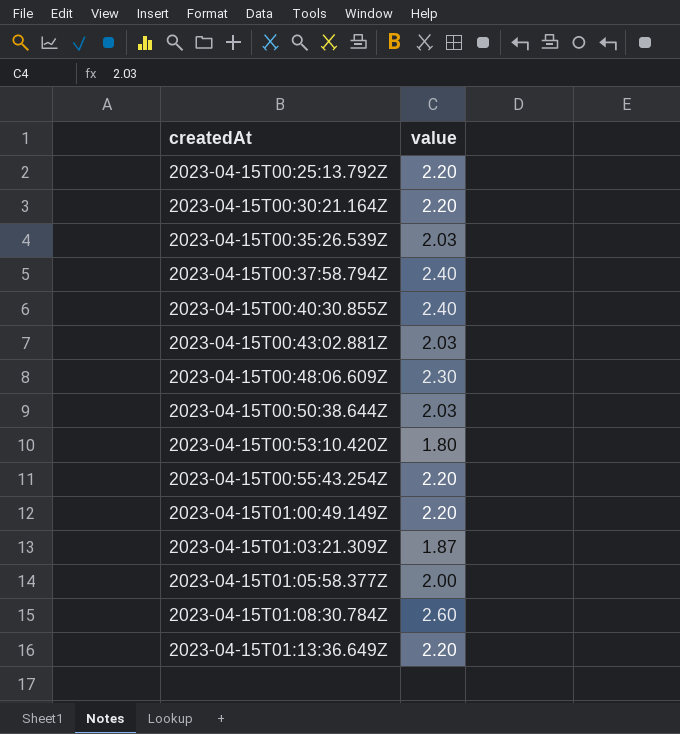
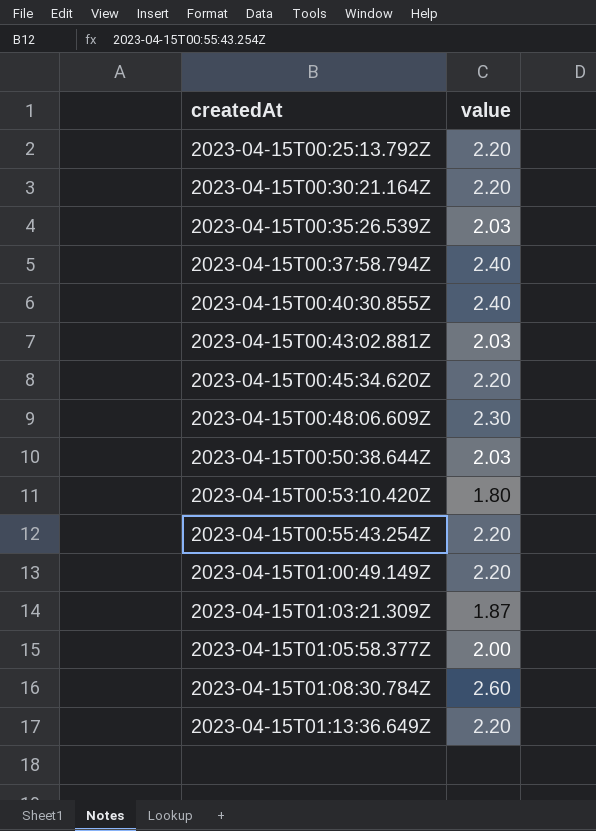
row 2023-04-15T00:45:34.620Z: none -> 2.20

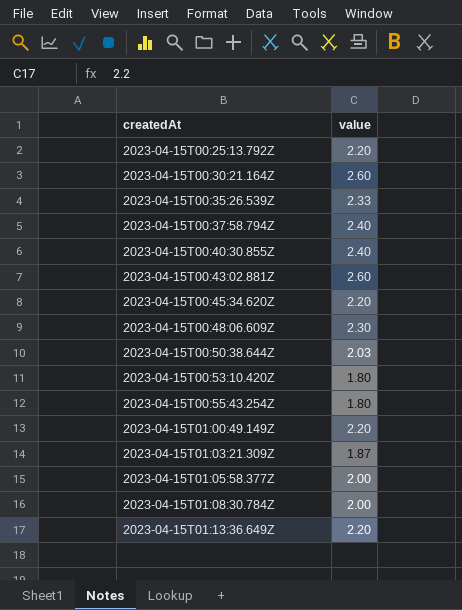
2023-04-15T00:30:21.164Z | value: 2.20 -> 2.60
2023-04-15T00:35:26.539Z | value: 2.03 -> 2.33
2023-04-15T00:43:02.881Z | value: 2.03 -> 2.60
2023-04-15T00:55:43.254Z | value: 2.20 -> 1.80
2023-04-15T01:08:30.784Z | value: 2.60 -> 2.00

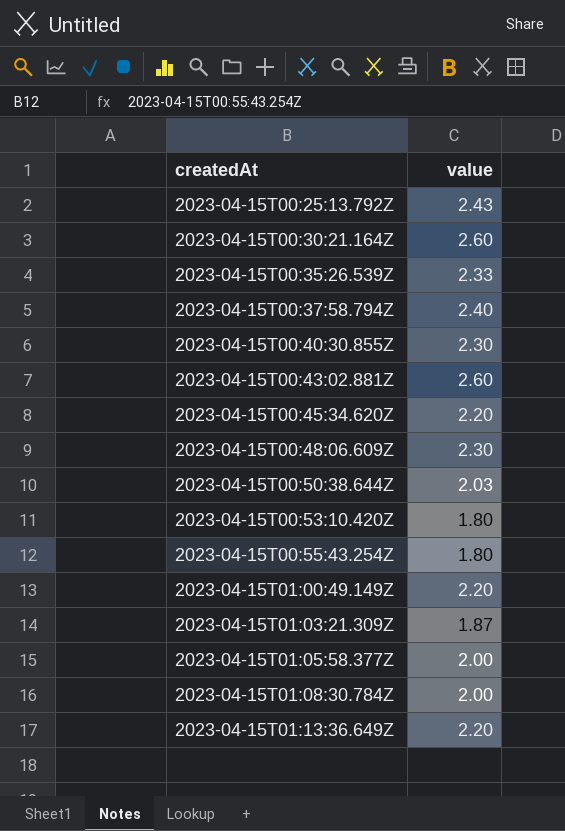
2023-04-15T00:25:13.792Z | value: 2.20 -> 2.43
2023-04-15T00:40:30.855Z | value: 2.40 -> 2.30

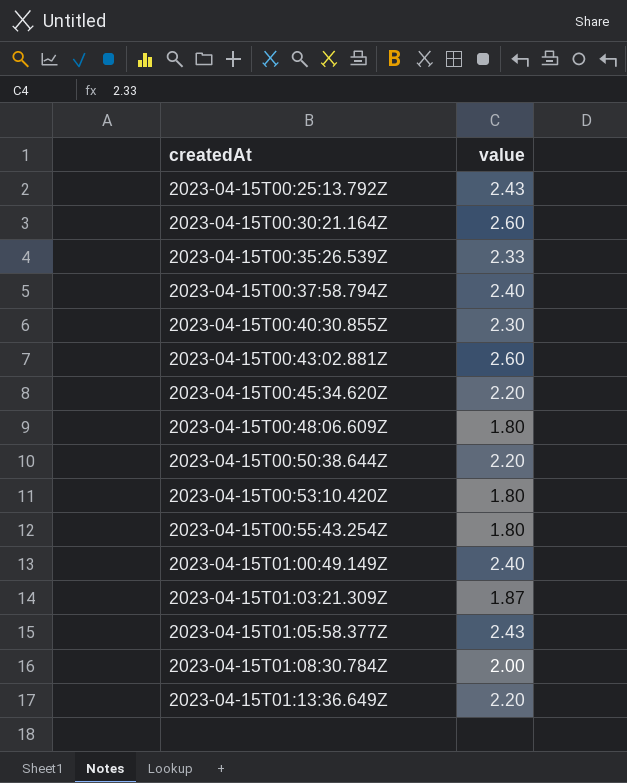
2023-04-15T00:48:06.609Z | value: 2.30 -> 1.80
2023-04-15T00:50:38.644Z | value: 2.03 -> 2.20
2023-04-15T01:00:49.149Z | value: 2.20 -> 2.40
2023-04-15T01:05:58.377Z | value: 2.00 -> 2.43

